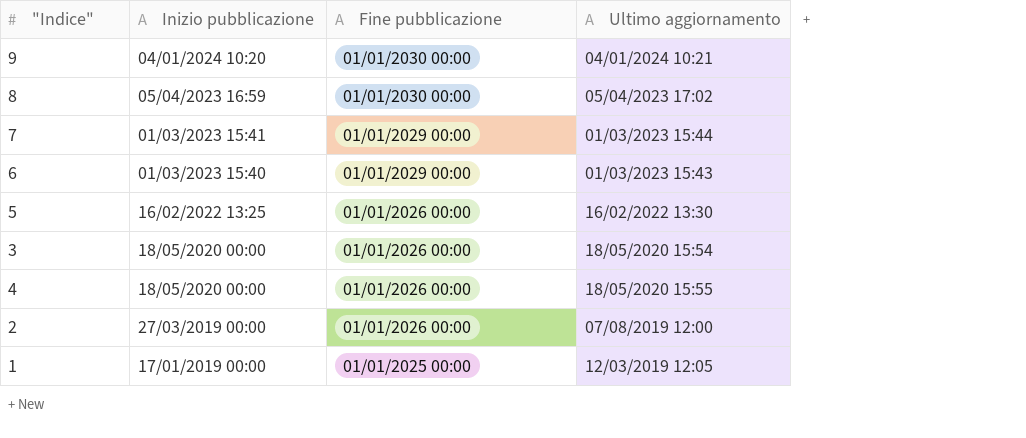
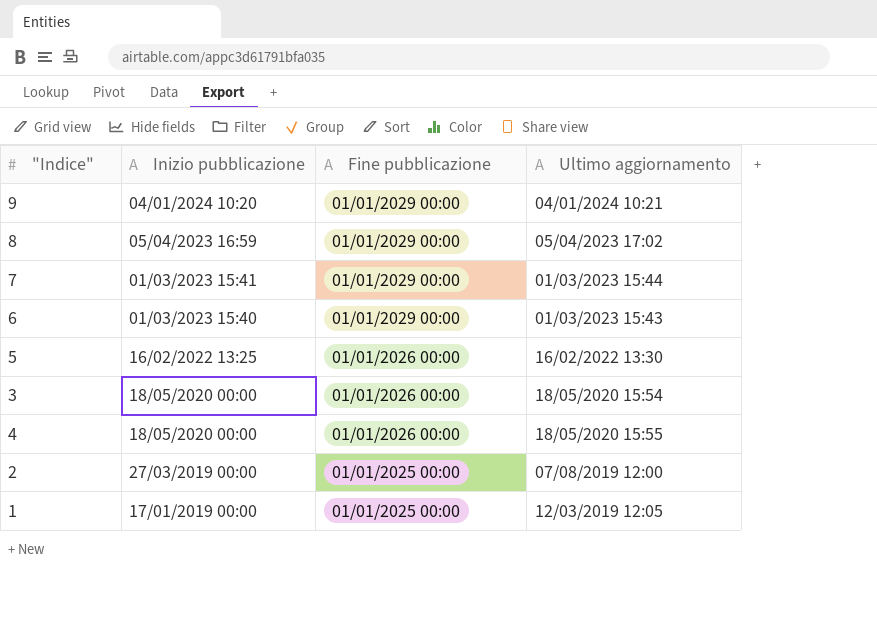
9 | Fine pubblicazione: 01/01/2030 00:00 -> 01/01/2029 00:00
8 | Fine pubblicazione: 01/01/2030 00:00 -> 01/01/2029 00:00
2 | Fine pubblicazione: 01/01/2026 00:00 -> 01/01/2025 00:00

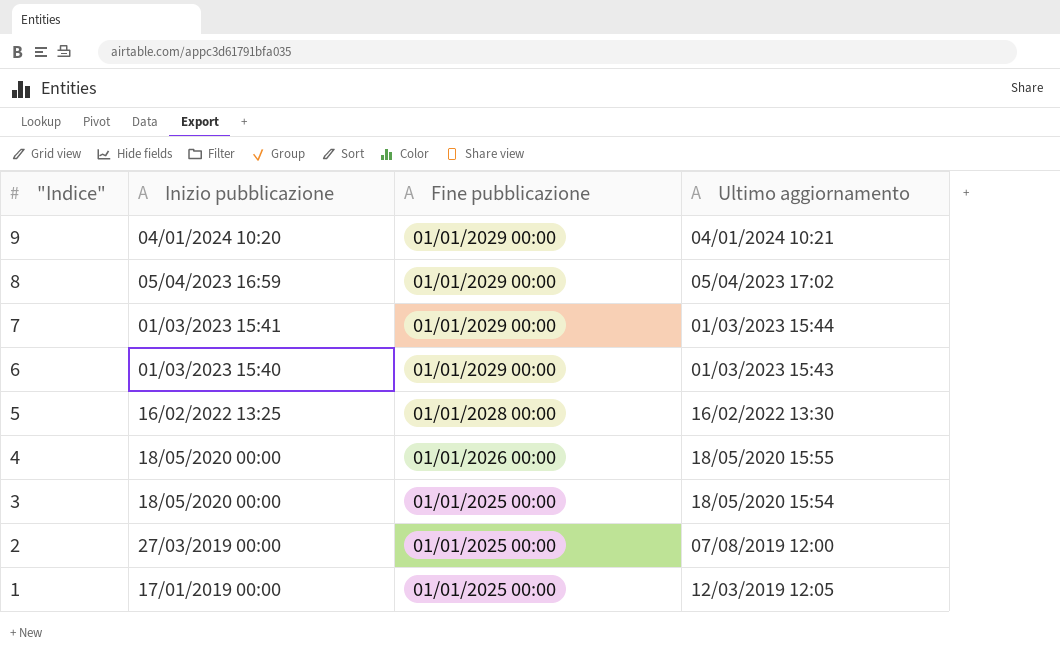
row order: Inizio pubblicazione descending -> "Indice" descending
5 | Fine pubblicazione: 01/01/2026 00:00 -> 01/01/2028 00:00
3 | Fine pubblicazione: 01/01/2026 00:00 -> 01/01/2025 00:00

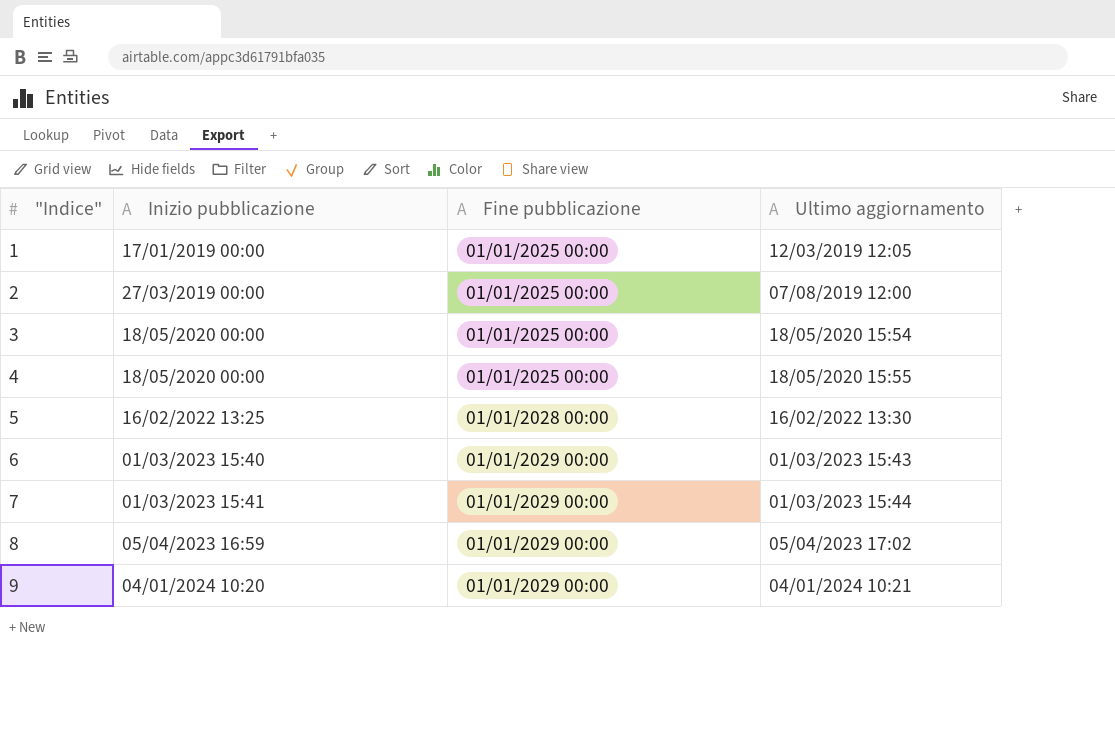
row order: "Indice" descending -> "Indice" ascending
4 | Fine pubblicazione: 01/01/2026 00:00 -> 01/01/2025 00:00

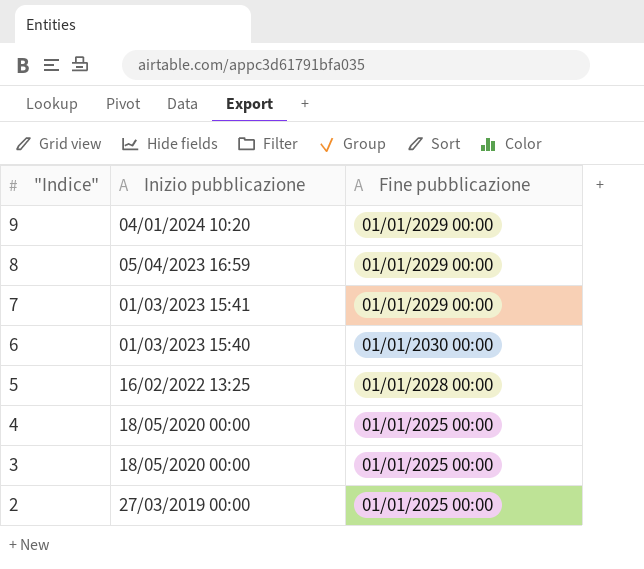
row order: "Indice" ascending -> "Indice" descending
column Ultimo aggiornamento | position: 4 -> none
row 1: 17/01/2019 00:00 | 01/01/2025 00:00 | 12/03/2019 12:05 -> none
6 | Fine pubblicazione: 01/01/2029 00:00 -> 01/01/2030 00:00

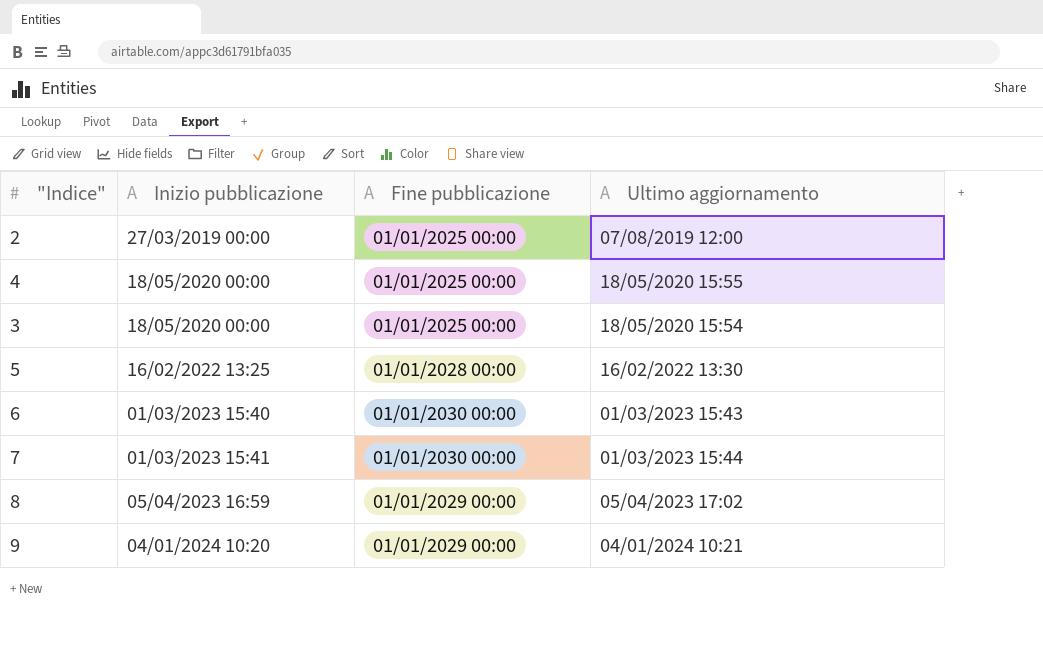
row order: "Indice" descending -> Inizio pubblicazione ascending
column Ultimo aggiornamento | position: none -> 4
7 | Fine pubblicazione: 01/01/2029 00:00 -> 01/01/2030 00:00

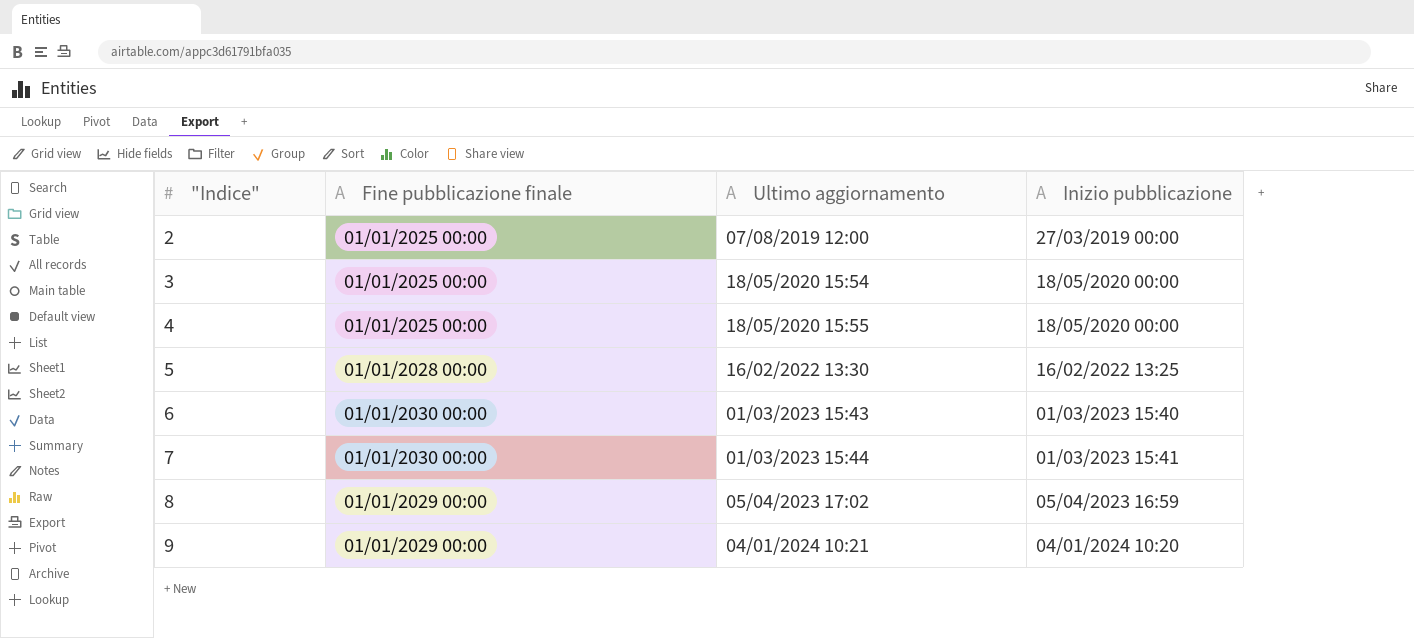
row order: Inizio pubblicazione ascending -> "Indice" ascending
column name: Fine pubblicazione -> Fine pubblicazione finale
column Inizio pubblicazione | position: 2 -> 4

